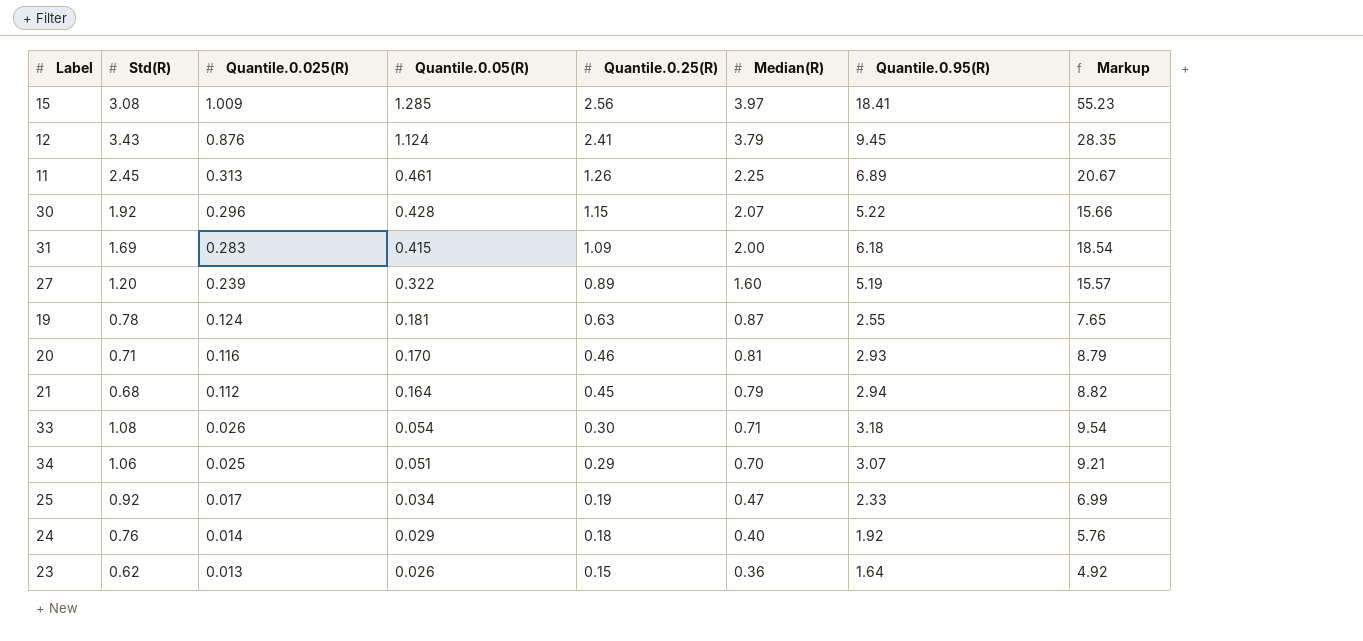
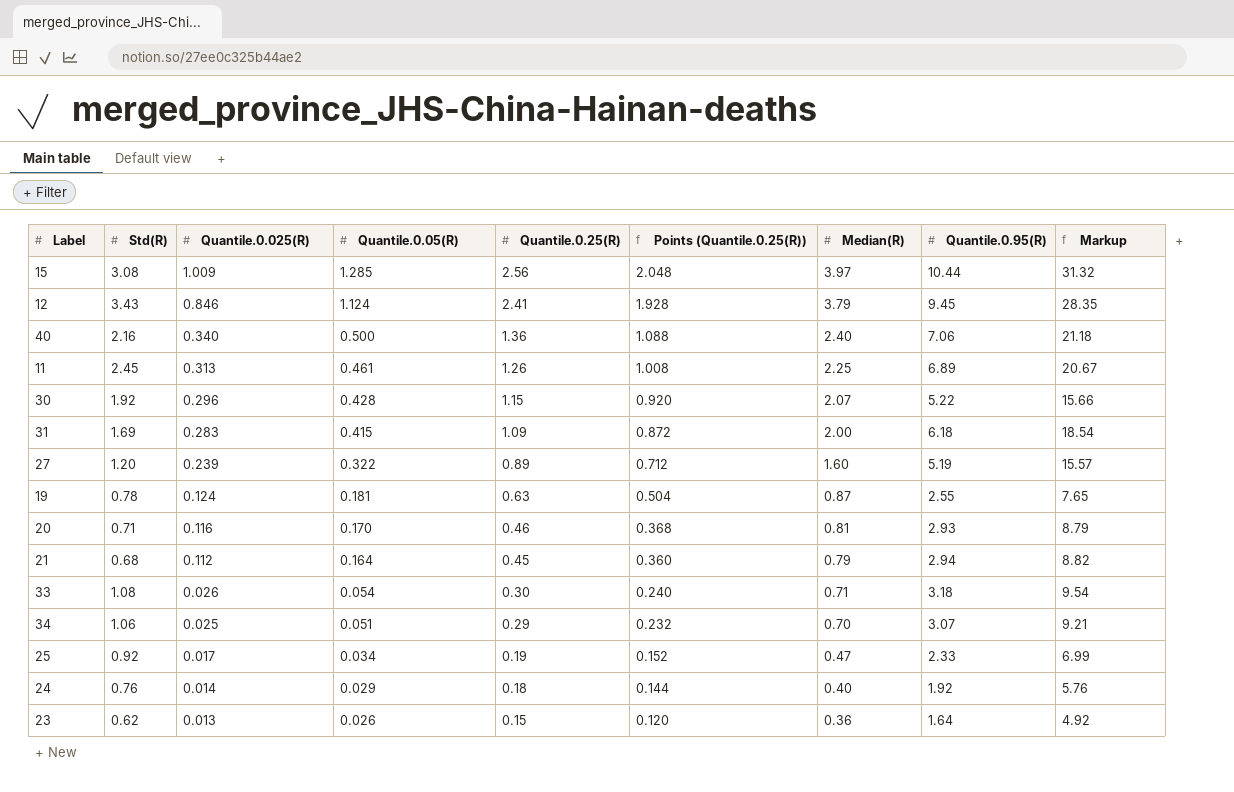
column Points (Quantile.0.25(R)) | formula: none -> [Quantile.0.25(R)] * 0.8
15 | Quantile.0.95(R): 18.41 -> 10.44
15 | Markup: 55.23 -> 31.32
12 | Quantile.0.025(R): 0.876 -> 0.846
row 40: none -> 2.16 | 0.340 | 0.500 | 1.36 | 1.088 | 2.40 | 7.06 | 21.18

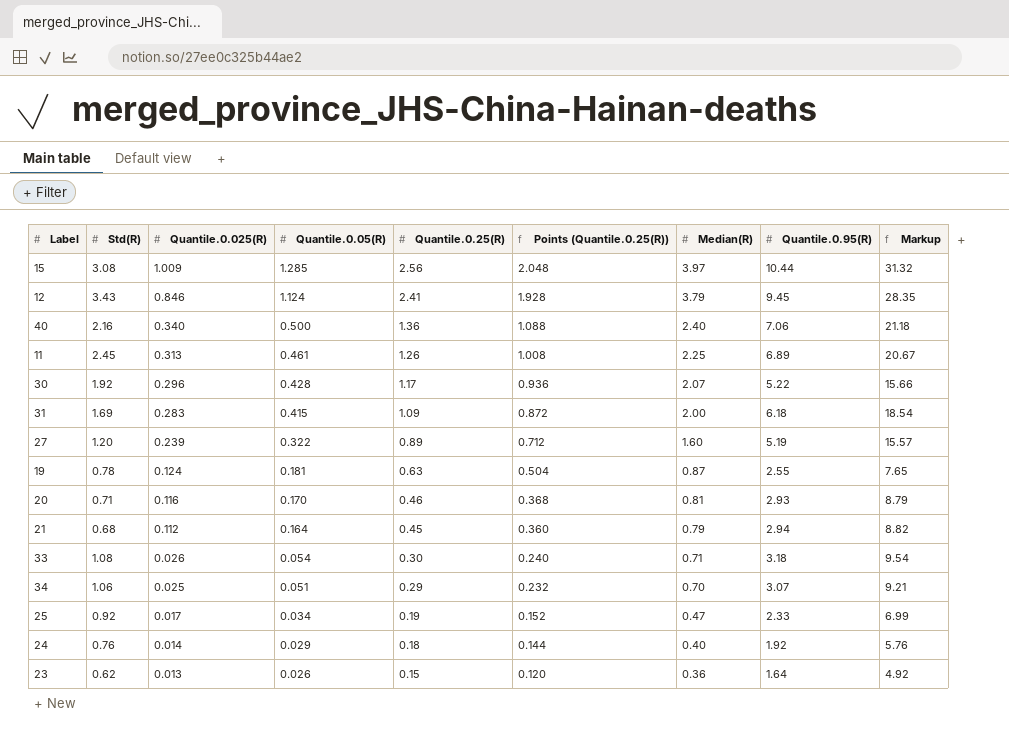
30 | Quantile.0.25(R): 1.15 -> 1.17
30 | Points (Quantile.0.25(R)): 0.920 -> 0.936

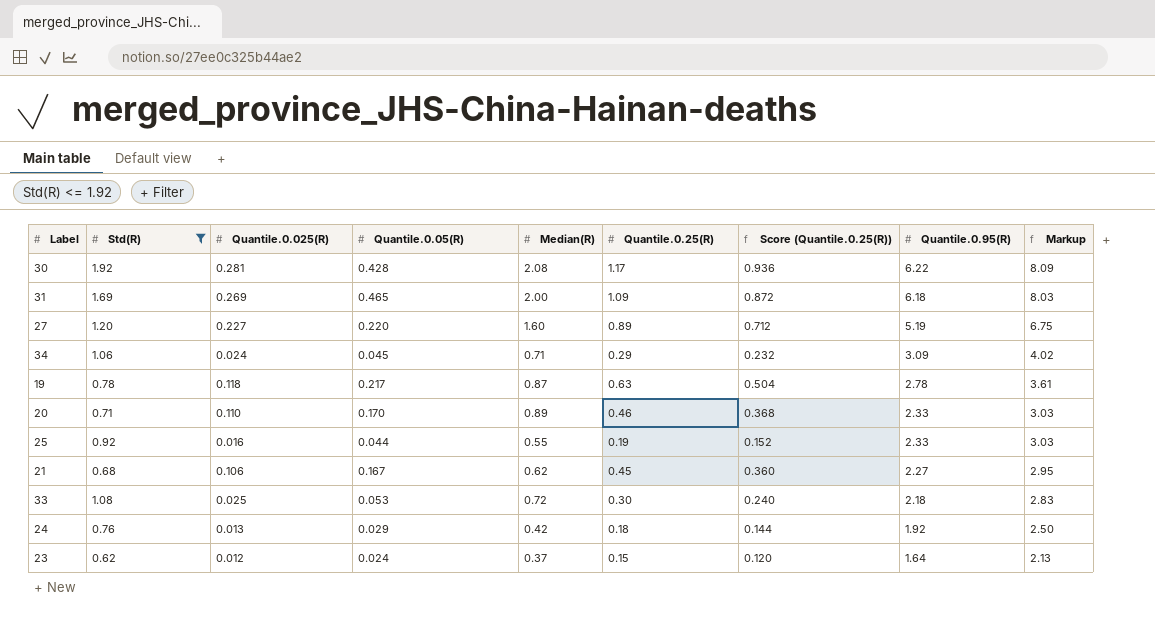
filter: none -> Std(R) <= 1.92
row order: Quantile.0.025(R) descending -> Quantile.0.95(R) descending
column Median(R) | position: 7 -> 5
column name: Points (Quantile.0.25(R)) -> Score (Quantile.0.25(R))
column Markup | formula: [Quantile.0.95(R)] * 3 -> [Quantile.0.95(R)] * 1.3
30 | Quantile.0.025(R): 0.296 -> 0.281
30 | Median(R): 2.07 -> 2.08
30 | Quantile.0.95(R): 5.22 -> 6.22
31 | Quantile.0.025(R): 0.283 -> 0.269
31 | Quantile.0.05(R): 0.415 -> 0.465
27 | Quantile.0.025(R): 0.239 -> 0.227
27 | Quantile.0.05(R): 0.322 -> 0.220
34 | Quantile.0.025(R): 0.025 -> 0.024
34 | Quantile.0.05(R): 0.051 -> 0.045
34 | Median(R): 0.70 -> 0.71
34 | Quantile.0.95(R): 3.07 -> 3.09
19 | Quantile.0.025(R): 0.124 -> 0.118
19 | Quantile.0.05(R): 0.181 -> 0.217
19 | Quantile.0.95(R): 2.55 -> 2.78
20 | Quantile.0.025(R): 0.116 -> 0.110
20 | Median(R): 0.81 -> 0.89
20 | Quantile.0.95(R): 2.93 -> 2.33
25 | Quantile.0.025(R): 0.017 -> 0.016
25 | Quantile.0.05(R): 0.034 -> 0.044
25 | Median(R): 0.47 -> 0.55
21 | Quantile.0.025(R): 0.112 -> 0.106
21 | Quantile.0.05(R): 0.164 -> 0.167
21 | Median(R): 0.79 -> 0.62
21 | Quantile.0.95(R): 2.94 -> 2.27
33 | Quantile.0.025(R): 0.026 -> 0.025
33 | Quantile.0.05(R): 0.054 -> 0.053
33 | Median(R): 0.71 -> 0.72
33 | Quantile.0.95(R): 3.18 -> 2.18
24 | Quantile.0.025(R): 0.014 -> 0.013
24 | Median(R): 0.40 -> 0.42
23 | Quantile.0.025(R): 0.013 -> 0.012
23 | Quantile.0.05(R): 0.026 -> 0.024
23 | Median(R): 0.36 -> 0.37

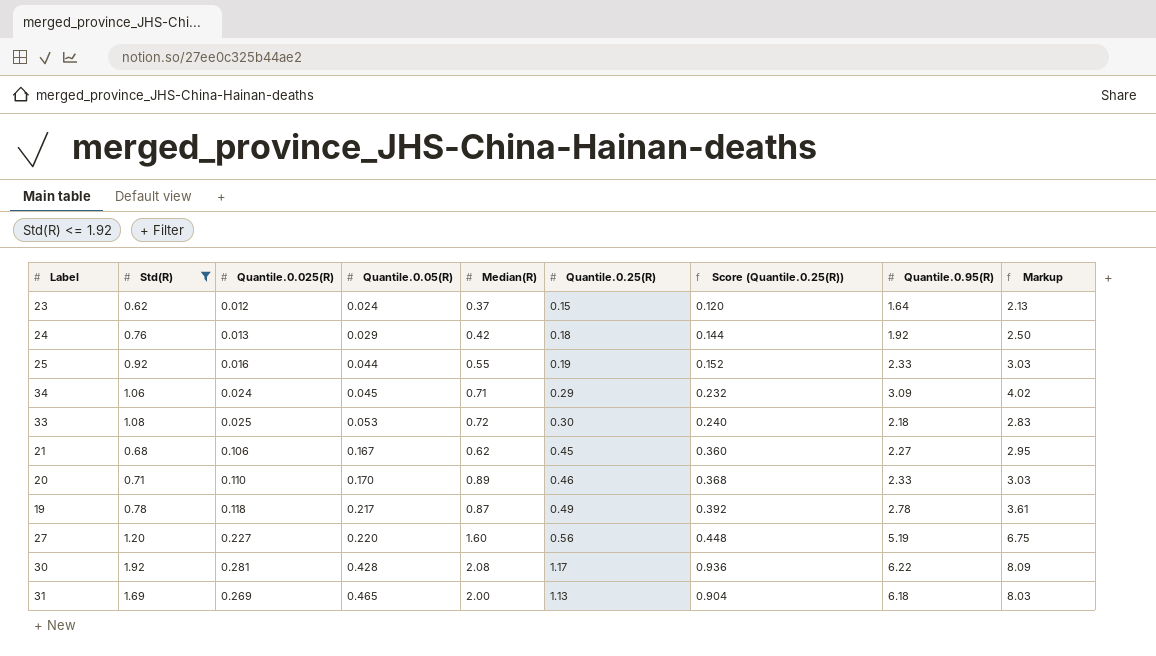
row order: Quantile.0.95(R) descending -> Quantile.0.05(R) ascending
19 | Quantile.0.25(R): 0.63 -> 0.49
19 | Score (Quantile.0.25(R)): 0.504 -> 0.392
27 | Quantile.0.25(R): 0.89 -> 0.56
27 | Score (Quantile.0.25(R)): 0.712 -> 0.448
31 | Quantile.0.25(R): 1.09 -> 1.13
31 | Score (Quantile.0.25(R)): 0.872 -> 0.904

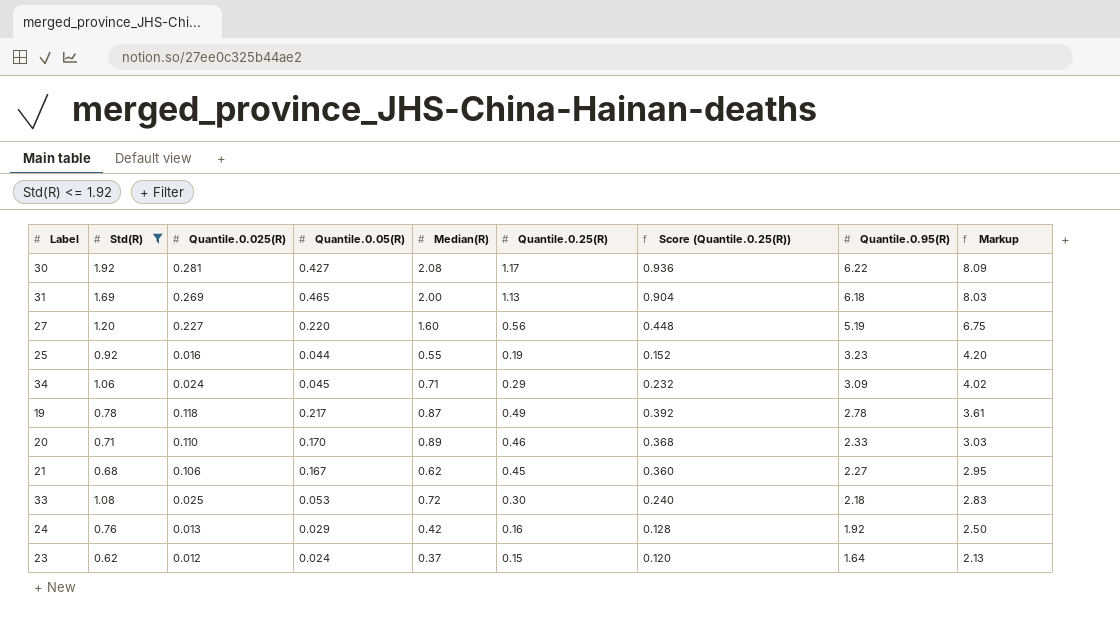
row order: Quantile.0.05(R) ascending -> Quantile.0.95(R) descending
30 | Quantile.0.05(R): 0.428 -> 0.427
25 | Quantile.0.95(R): 2.33 -> 3.23
25 | Markup: 3.03 -> 4.20
24 | Quantile.0.25(R): 0.18 -> 0.16
24 | Score (Quantile.0.25(R)): 0.144 -> 0.128

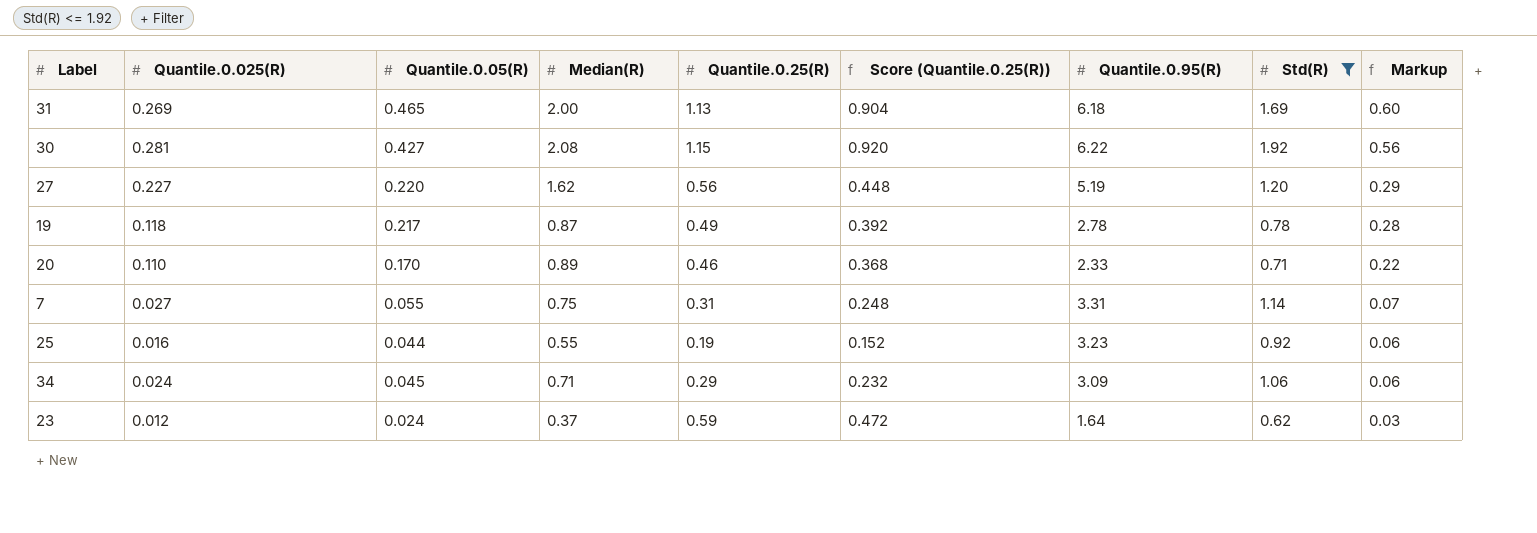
row order: Quantile.0.95(R) descending -> Markup descending
column Std(R) | position: 2 -> 8
column Markup | formula: [Quantile.0.95(R)] * 1.3 -> [Quantile.0.05(R)] * 1.3
row 21: 0.68 | 0.106 | 0.167 | 0.62 | 0.45 | 0.360 | 2.27 | 2.95 -> none
row 33: 1.08 | 0.025 | 0.053 | 0.72 | 0.30 | 0.240 | 2.18 | 2.83 -> none
row 24: 0.76 | 0.013 | 0.029 | 0.42 | 0.16 | 0.128 | 1.92 | 2.50 -> none
30 | Quantile.0.25(R): 1.17 -> 1.15
30 | Score (Quantile.0.25(R)): 0.936 -> 0.920
27 | Median(R): 1.60 -> 1.62
row 7: none -> 0.027 | 0.055 | 0.75 | 0.31 | 0.248 | 3.31 | 1.14 | 0.07
23 | Quantile.0.25(R): 0.15 -> 0.59
23 | Score (Quantile.0.25(R)): 0.120 -> 0.472

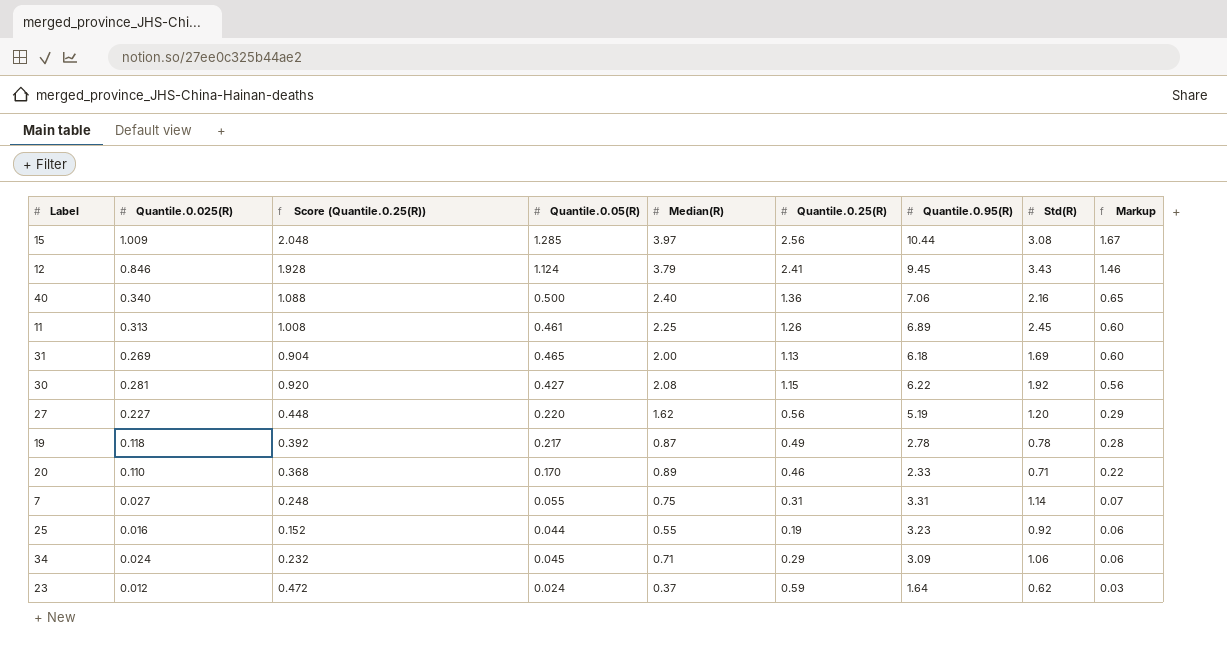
filter: Std(R) <= 1.92 -> none
column Score (Quantile.0.25(R)) | position: 6 -> 3

